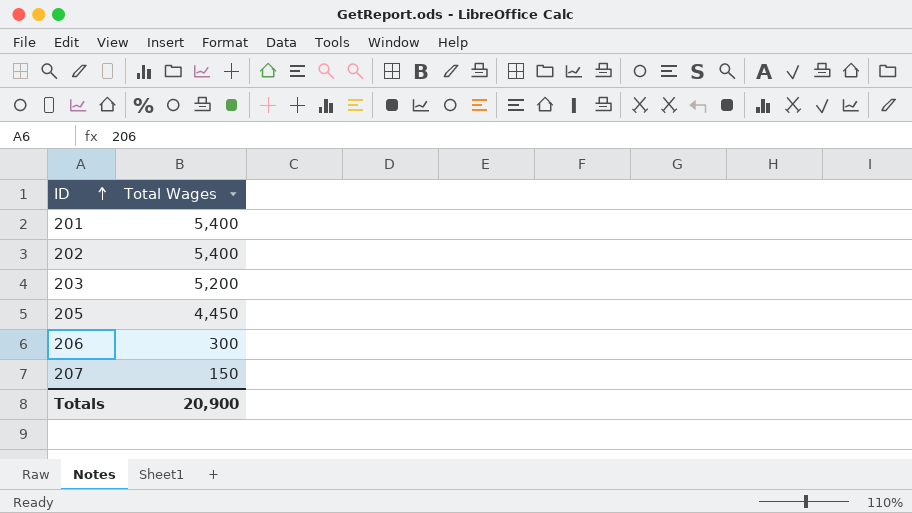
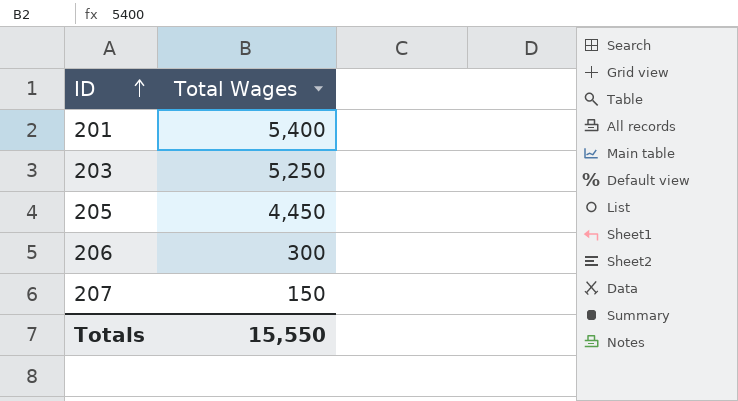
row 202: 5,400 -> none
203 | Total Wages: 5,200 -> 5,250
Totals | Total Wages: 20,900 -> 15,550

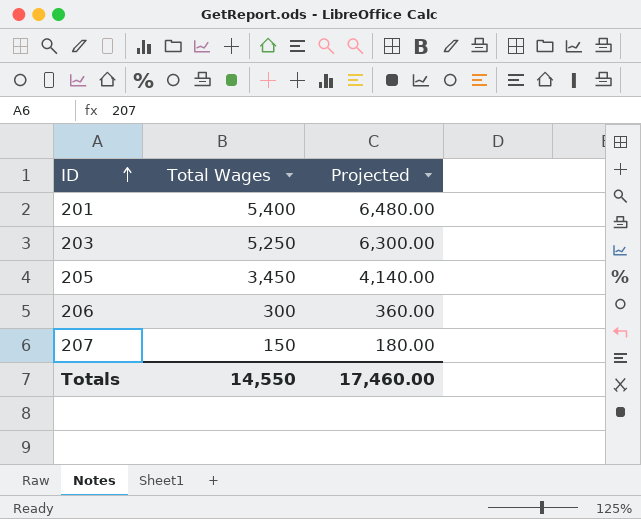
column Projected | formula: none -> [Total Wages] * 1.2
205 | Total Wages: 4,450 -> 3,450
Totals | Total Wages: 15,550 -> 14,550

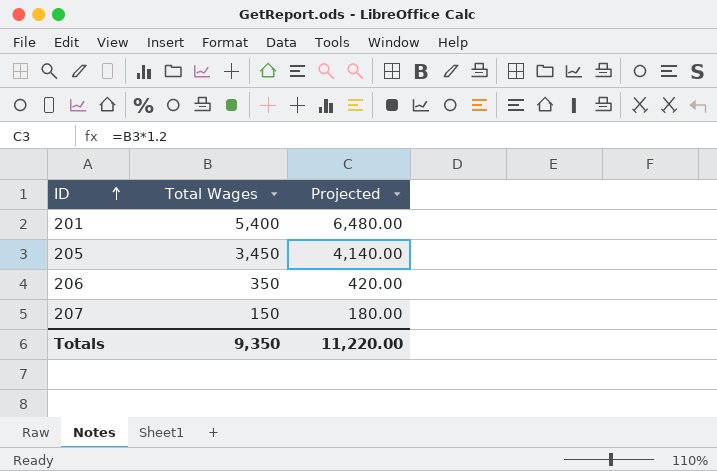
row 203: 5,250 | 6,300.00 -> none
206 | Total Wages: 300 -> 350
206 | Projected: 360.00 -> 420.00
Totals | Total Wages: 14,550 -> 9,350
Totals | Projected: 17,460.00 -> 11,220.00

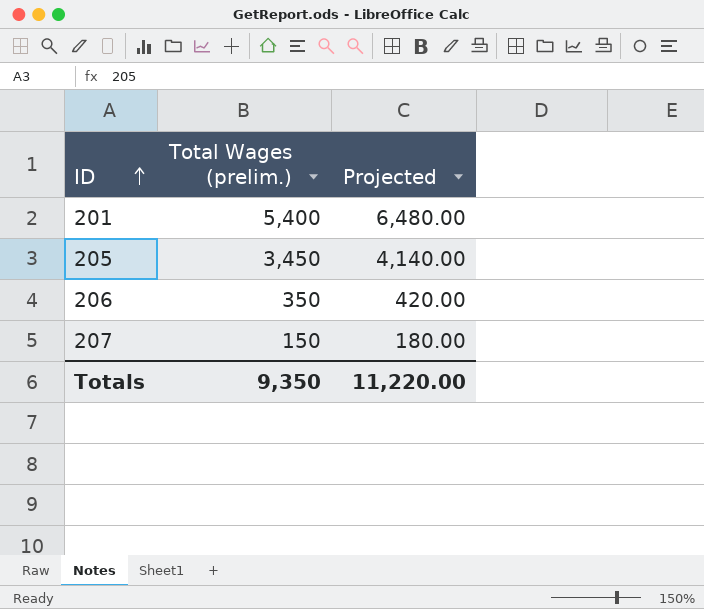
column name: Total Wages -> Total Wages (prelim.)

